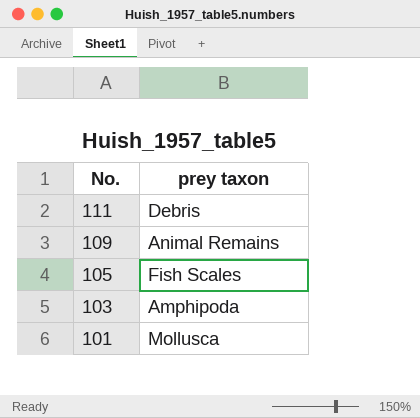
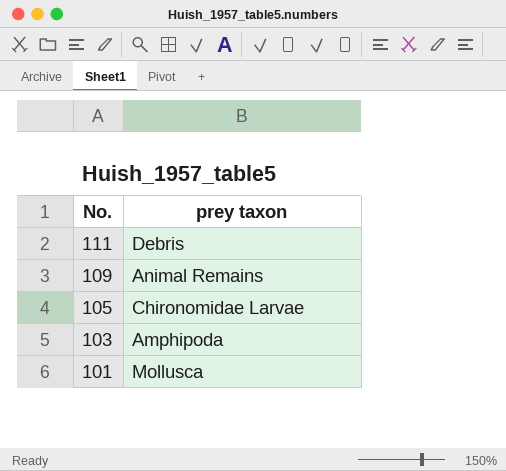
105 | prey taxon: Fish Scales -> Chironomidae Larvae

